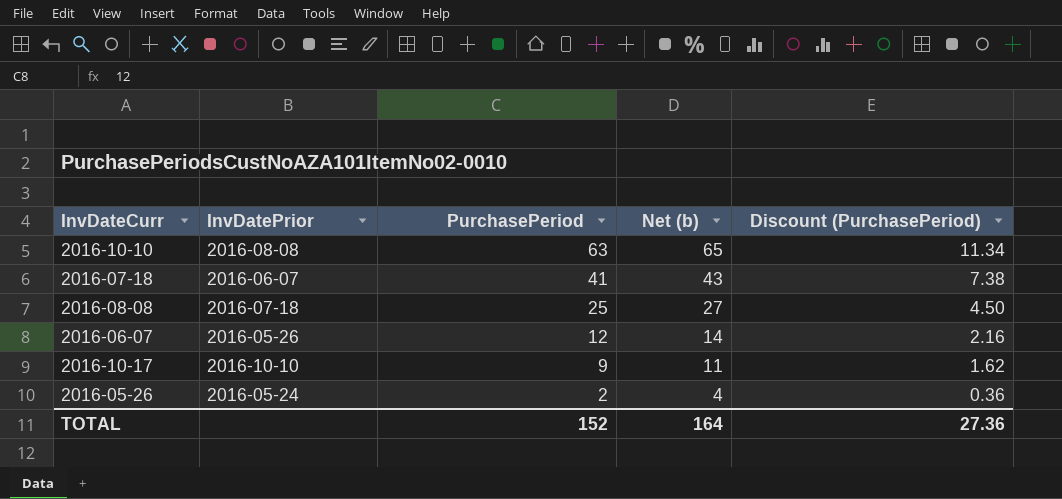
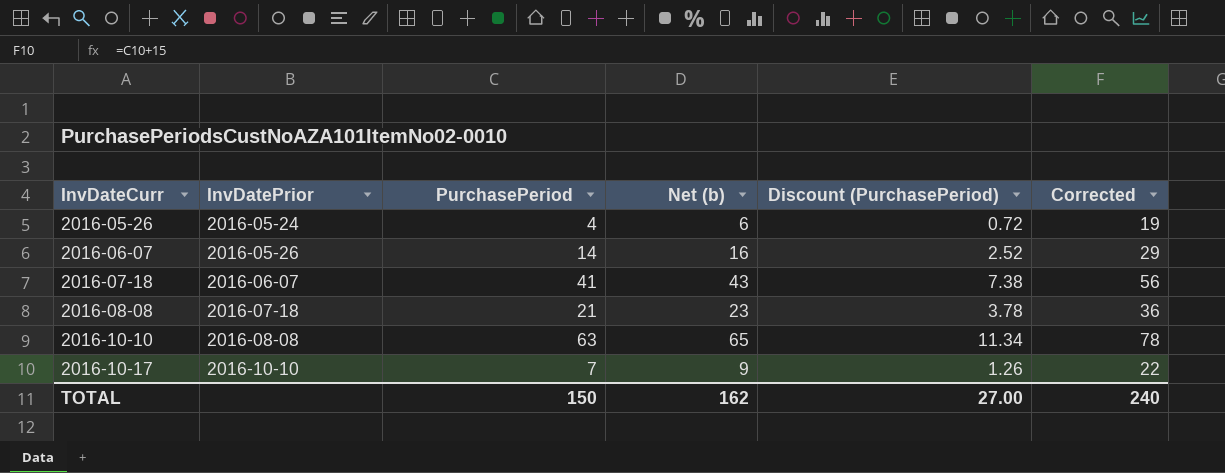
row order: PurchasePeriod descending -> InvDateCurr ascending
column Corrected | formula: none -> [PurchasePeriod] + 15
2016-05-26 | PurchasePeriod: 2 -> 4
2016-05-26 | Net (b): 4 -> 6
2016-05-26 | Discount (PurchasePeriod): 0.36 -> 0.72
2016-06-07 | PurchasePeriod: 12 -> 14
2016-06-07 | Net (b): 14 -> 16
2016-06-07 | Discount (PurchasePeriod): 2.16 -> 2.52
2016-08-08 | PurchasePeriod: 25 -> 21
2016-08-08 | Net (b): 27 -> 23
2016-08-08 | Discount (PurchasePeriod): 4.50 -> 3.78
2016-10-17 | PurchasePeriod: 9 -> 7
2016-10-17 | Net (b): 11 -> 9
2016-10-17 | Discount (PurchasePeriod): 1.62 -> 1.26
TOTAL | PurchasePeriod: 152 -> 150
TOTAL | Net (b): 164 -> 162
TOTAL | Discount (PurchasePeriod): 27.36 -> 27.00

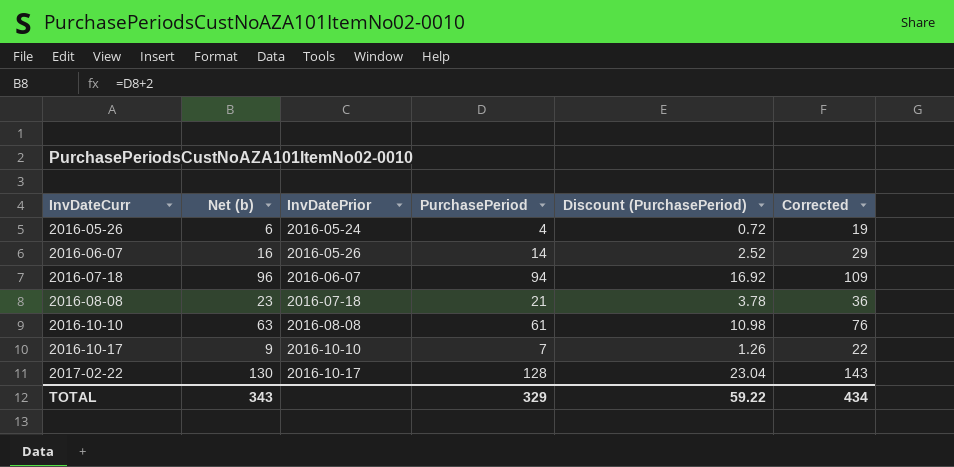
column Net (b) | position: 4 -> 2
2016-07-18 | Net (b): 43 -> 96
2016-07-18 | PurchasePeriod: 41 -> 94
2016-07-18 | Discount (PurchasePeriod): 7.38 -> 16.92
2016-07-18 | Corrected: 56 -> 109
2016-10-10 | Net (b): 65 -> 63
2016-10-10 | PurchasePeriod: 63 -> 61
2016-10-10 | Discount (PurchasePeriod): 11.34 -> 10.98
2016-10-10 | Corrected: 78 -> 76
row 2017-02-22: none -> 130 | 2016-10-17 | 128 | 23.04 | 143
TOTAL | Net (b): 162 -> 343
TOTAL | PurchasePeriod: 150 -> 329
TOTAL | Discount (PurchasePeriod): 27.00 -> 59.22
TOTAL | Corrected: 240 -> 434

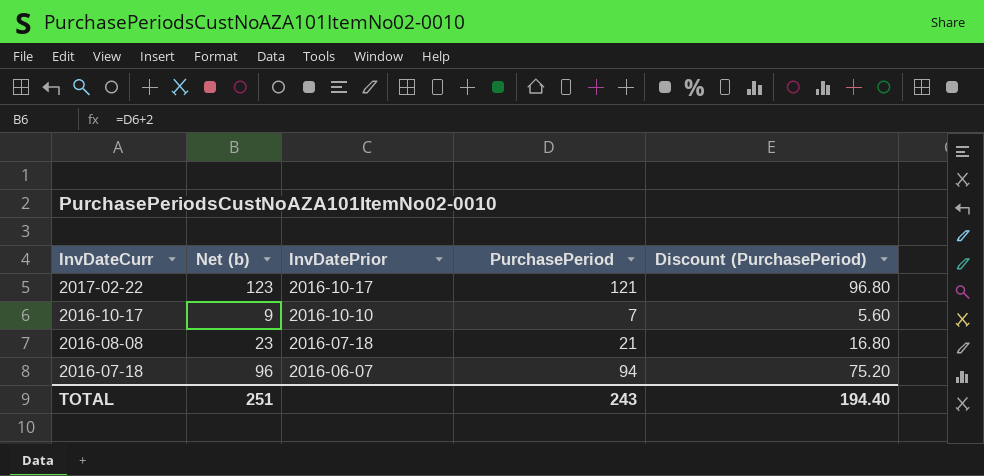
row order: InvDateCurr ascending -> InvDateCurr descending
column Corrected | formula: [PurchasePeriod] + 15 -> none
column Discount (PurchasePeriod) | formula: [PurchasePeriod] * 0.18 -> [PurchasePeriod] * 0.8
row 2016-05-26: 6 | 2016-05-24 | 4 | 0.72 | 19 -> none
row 2016-06-07: 16 | 2016-05-26 | 14 | 2.52 | 29 -> none
row 2016-10-10: 63 | 2016-08-08 | 61 | 10.98 | 76 -> none
2017-02-22 | Net (b): 130 -> 123
2017-02-22 | PurchasePeriod: 128 -> 121
TOTAL | Net (b): 343 -> 251
TOTAL | PurchasePeriod: 329 -> 243
TOTAL | Discount (PurchasePeriod): 59.22 -> 194.40

